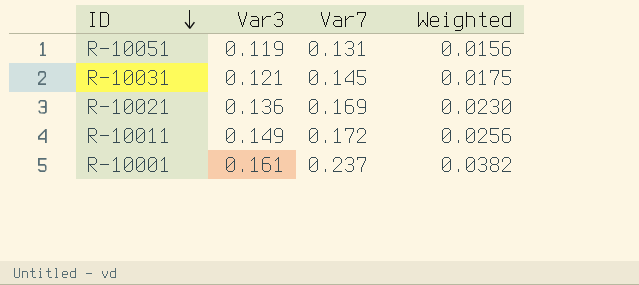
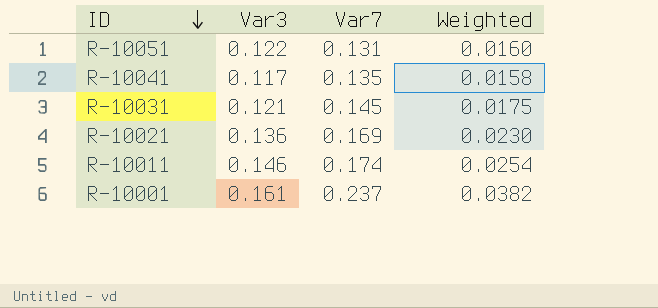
R-10051 | Var3: 0.119 -> 0.122
R-10051 | Weighted: 0.0156 -> 0.0160
row R-10041: none -> 0.117 | 0.135 | 0.0158
R-10011 | Var3: 0.149 -> 0.146
R-10011 | Var7: 0.172 -> 0.174
R-10011 | Weighted: 0.0256 -> 0.0254

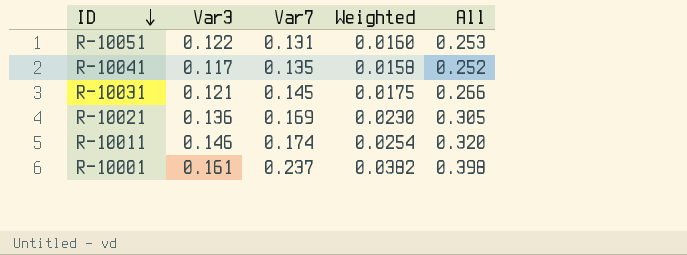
column All | formula: none -> [Var3] + [Var7]

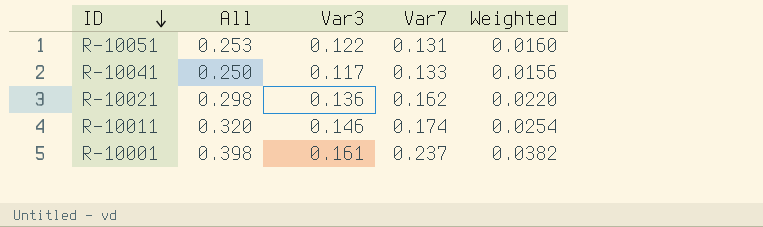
column All | position: 5 -> 2
row R-10031: 0.121 | 0.145 | 0.0175 | 0.266 -> none
R-10041 | All: 0.252 -> 0.250
R-10041 | Var7: 0.135 -> 0.133
R-10041 | Weighted: 0.0158 -> 0.0156
R-10021 | All: 0.305 -> 0.298
R-10021 | Var7: 0.169 -> 0.162
R-10021 | Weighted: 0.0230 -> 0.0220

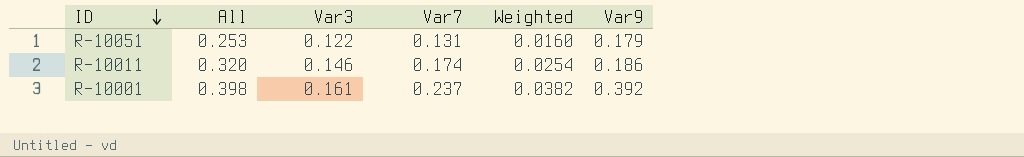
column Var9 | position: none -> 6
row R-10041: 0.250 | 0.117 | 0.133 | 0.0156 -> none
row R-10021: 0.298 | 0.136 | 0.162 | 0.0220 -> none

